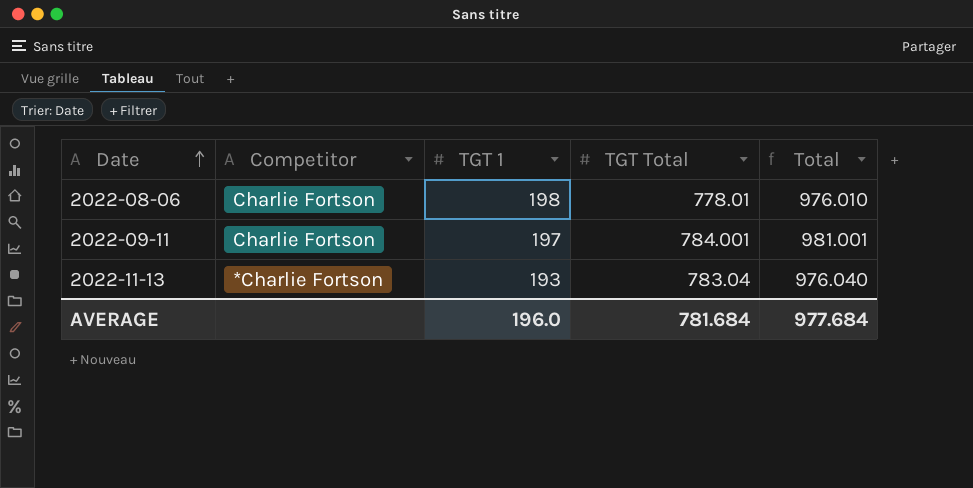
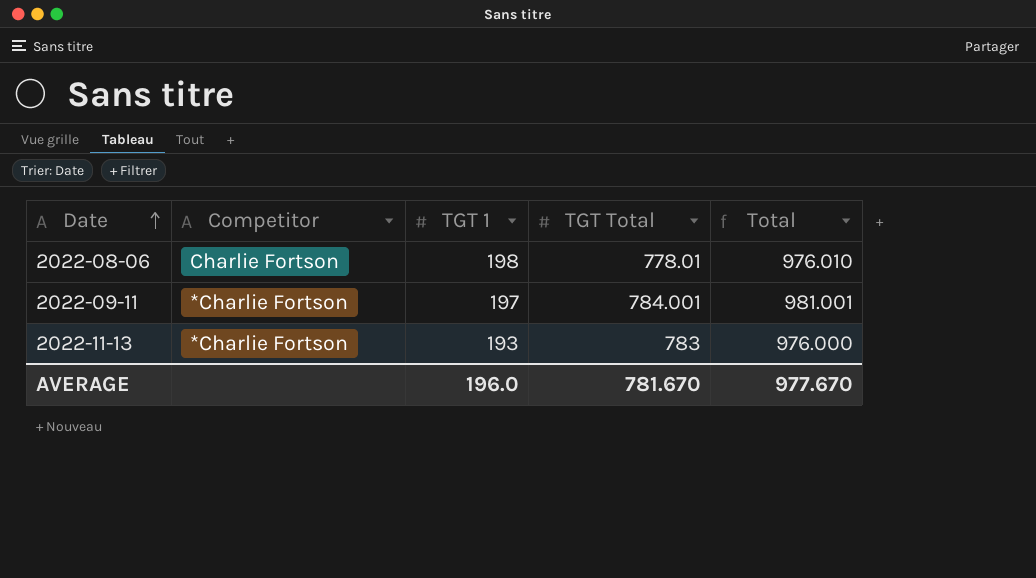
2022-09-11 | Competitor: Charlie Fortson -> *Charlie Fortson
2022-11-13 | TGT Total: 783.04 -> 783
2022-11-13 | Total: 976.040 -> 976.000
AVERAGE | TGT Total: 781.684 -> 781.670
AVERAGE | Total: 977.684 -> 977.670

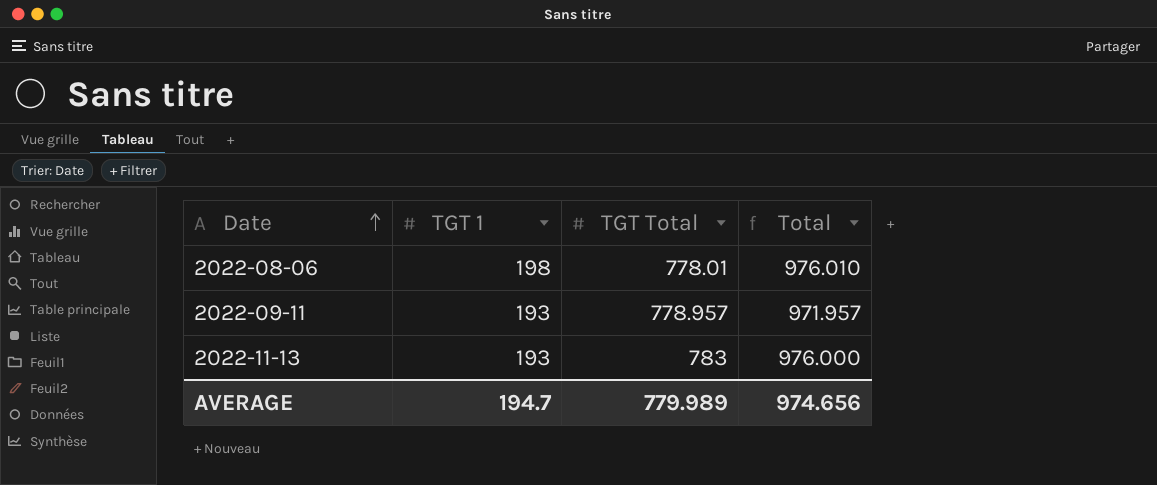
column Competitor | position: 2 -> none
2022-09-11 | TGT 1: 197 -> 193
2022-09-11 | TGT Total: 784.001 -> 778.957
2022-09-11 | Total: 981.001 -> 971.957
AVERAGE | TGT 1: 196.0 -> 194.7
AVERAGE | TGT Total: 781.670 -> 779.989
AVERAGE | Total: 977.670 -> 974.656

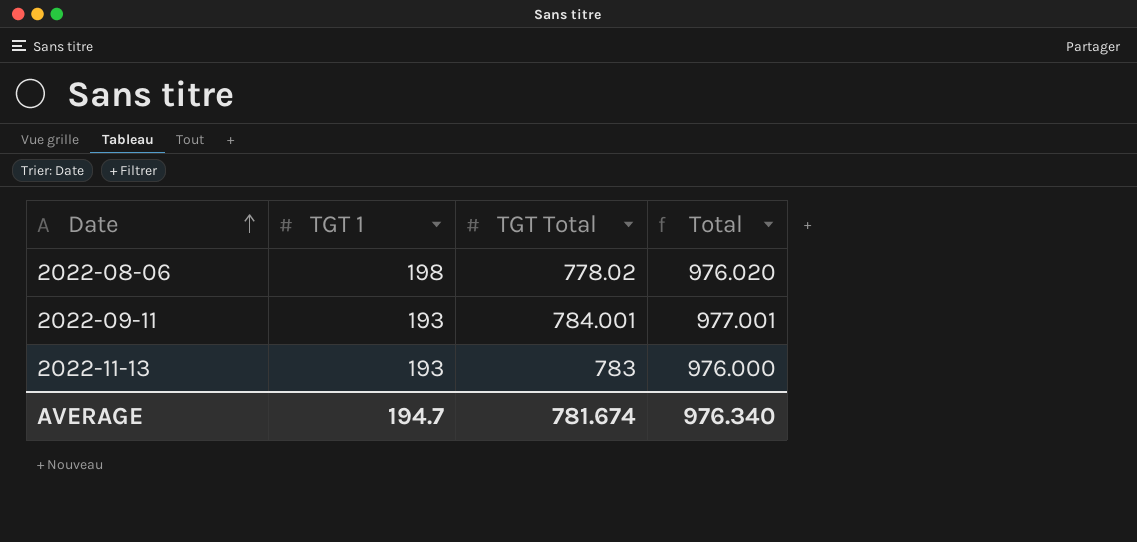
2022-08-06 | TGT Total: 778.01 -> 778.02
2022-08-06 | Total: 976.010 -> 976.020
2022-09-11 | TGT Total: 778.957 -> 784.001
2022-09-11 | Total: 971.957 -> 977.001
AVERAGE | TGT Total: 779.989 -> 781.674
AVERAGE | Total: 974.656 -> 976.340

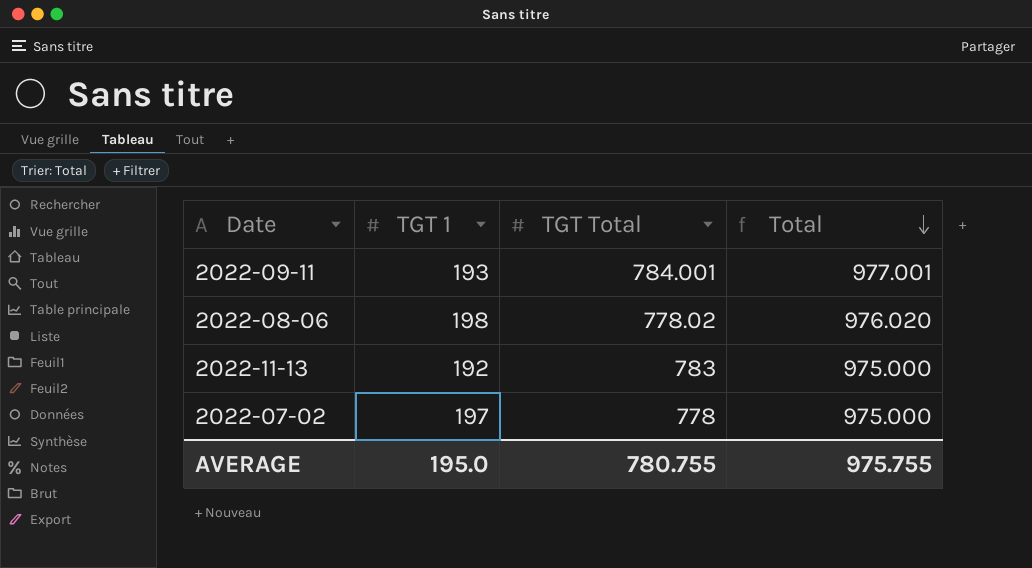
row order: Date ascending -> Total descending
2022-11-13 | TGT 1: 193 -> 192
2022-11-13 | Total: 976.000 -> 975.000
row 2022-07-02: none -> 197 | 778 | 975.000
AVERAGE | TGT 1: 194.7 -> 195.0
AVERAGE | TGT Total: 781.674 -> 780.755
AVERAGE | Total: 976.340 -> 975.755

